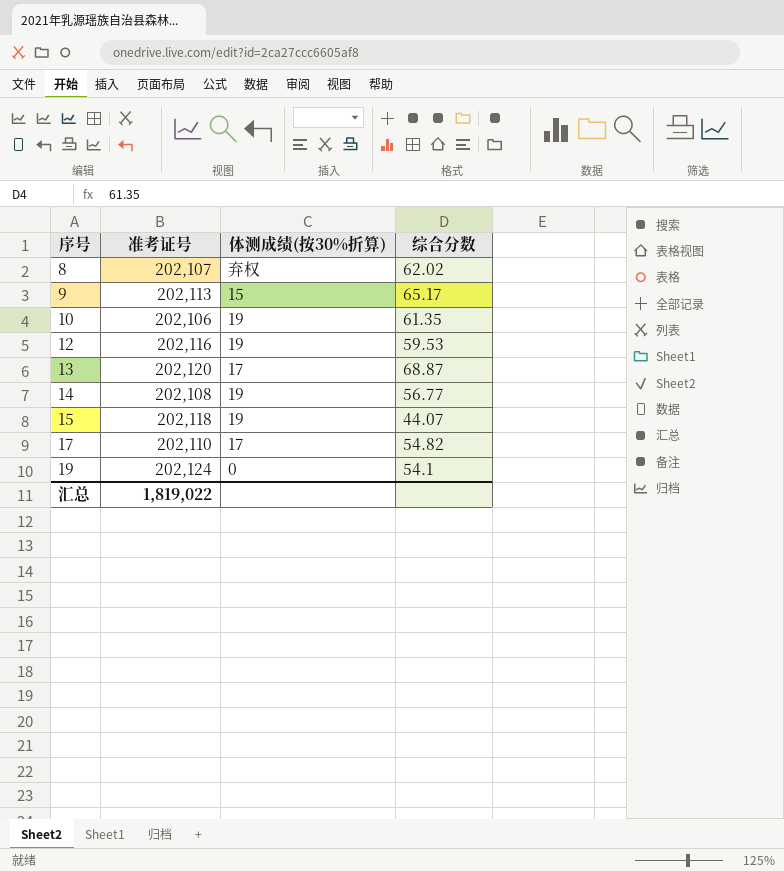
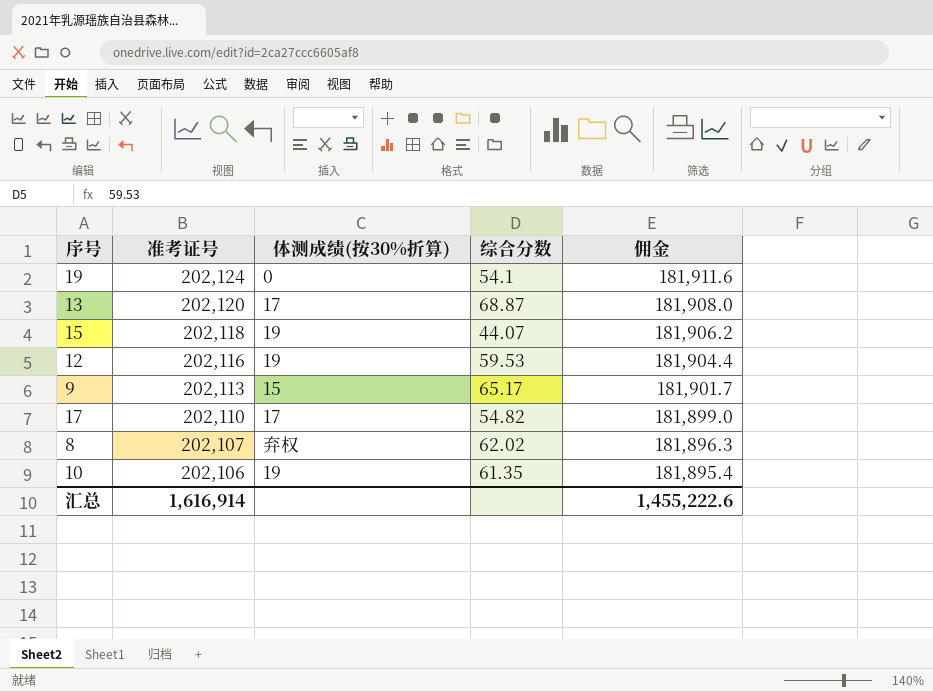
row order: 序号 ascending -> 准考证号 descending
column 佣金 | formula: none -> [准考证号] * 0.9
row 14: 202,108 | 19 | 56.77 -> none
汇总 | 准考证号: 1,819,022 -> 1,616,914

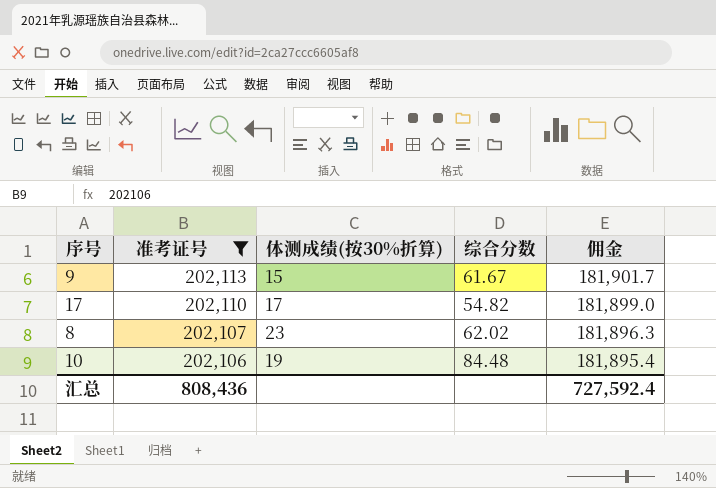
filter: none -> 准考证号 <= 202,113
9 | 综合分数: 65.17 -> 61.67
8 | 体测成绩(按30%折算): 弃权 -> 23
10 | 综合分数: 61.35 -> 84.48
汇总 | 准考证号: 1,616,914 -> 808,436
汇总 | 佣金: 1,455,222.6 -> 727,592.4

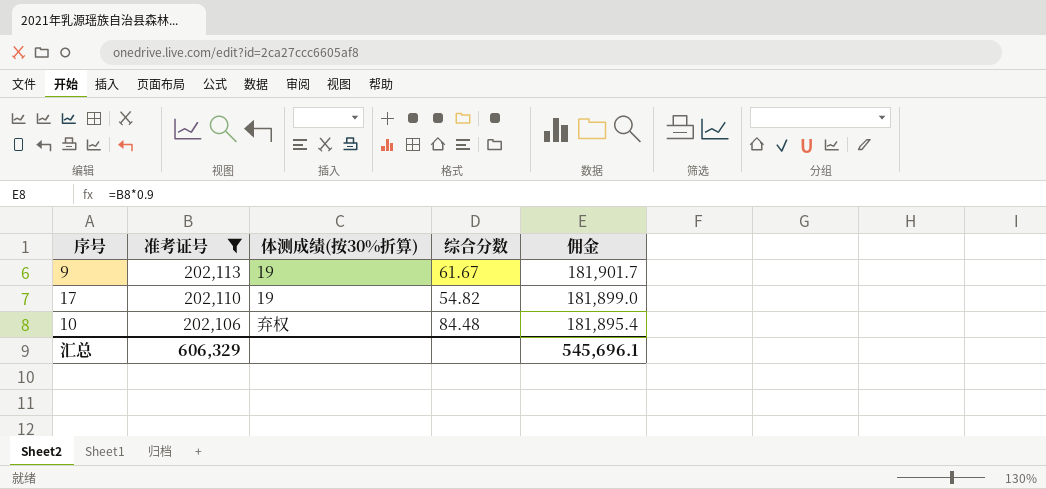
row 8: 202,107 | 23 | 62.02 | 181,896.3 -> none
9 | 体测成绩(按30%折算): 15 -> 19
17 | 体测成绩(按30%折算): 17 -> 19
10 | 体测成绩(按30%折算): 19 -> 弃权
汇总 | 准考证号: 808,436 -> 606,329
汇总 | 佣金: 727,592.4 -> 545,696.1

